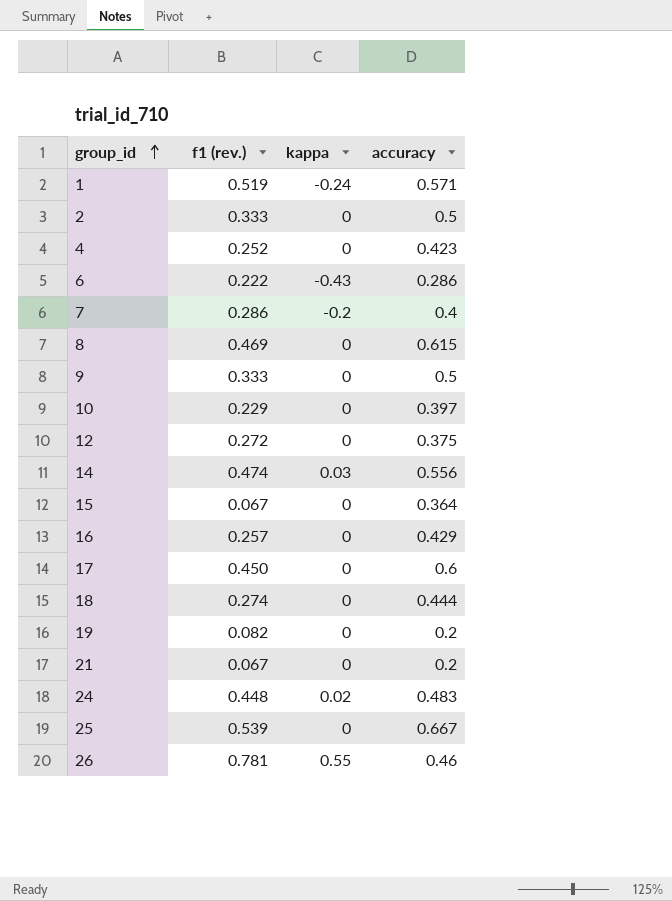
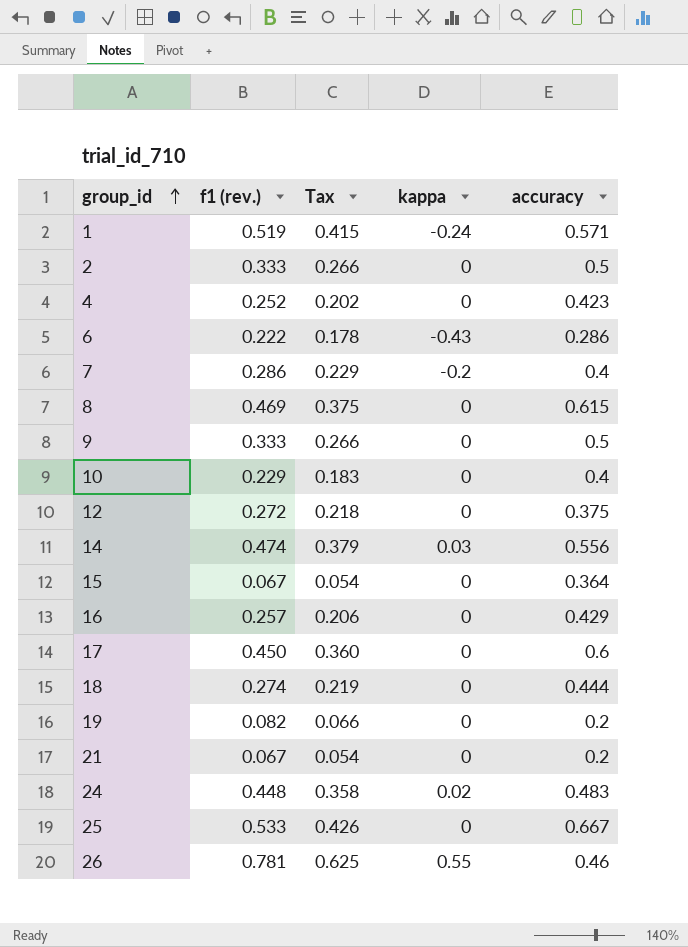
column Tax | formula: none -> [f1 (rev.)] * 0.8
10 | accuracy: 0.397 -> 0.4
25 | f1 (rev.): 0.539 -> 0.533

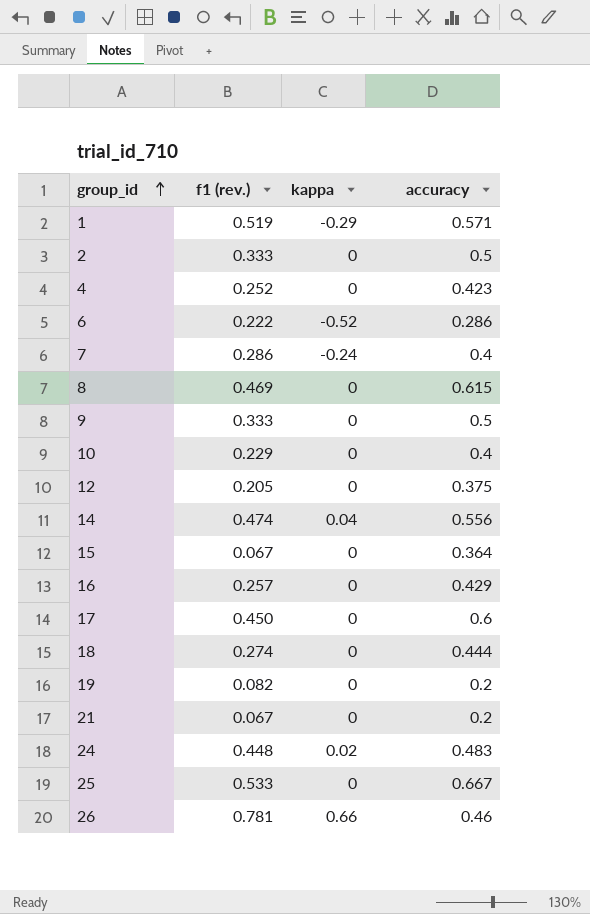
column Tax | formula: [f1 (rev.)] * 0.8 -> none
1 | kappa: -0.24 -> -0.29
6 | kappa: -0.43 -> -0.52
7 | kappa: -0.2 -> -0.24
12 | f1 (rev.): 0.272 -> 0.205
14 | kappa: 0.03 -> 0.04
26 | kappa: 0.55 -> 0.66

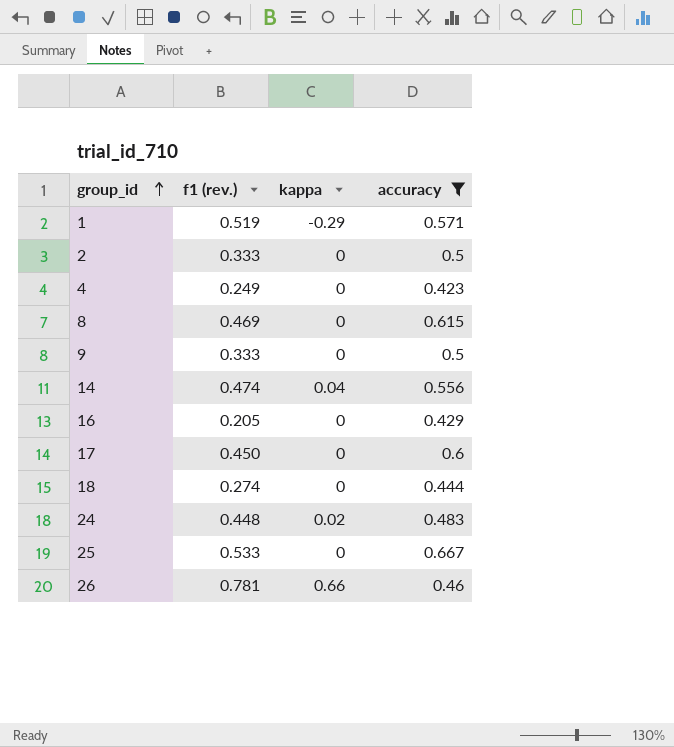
filter: none -> accuracy >= 0.423
4 | f1 (rev.): 0.252 -> 0.249
16 | f1 (rev.): 0.257 -> 0.205

